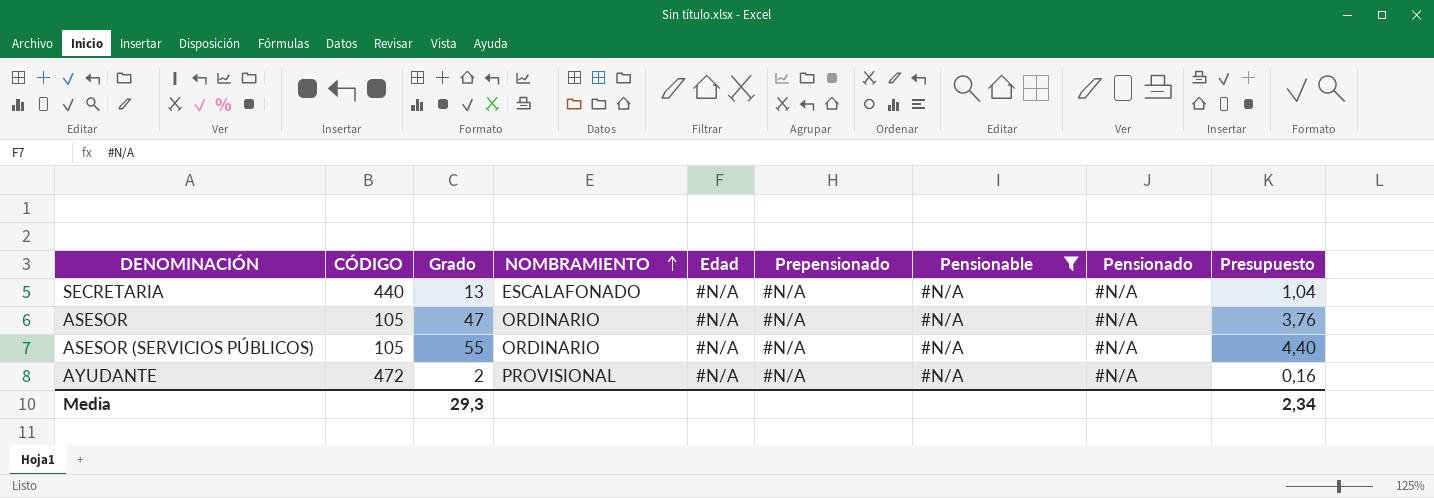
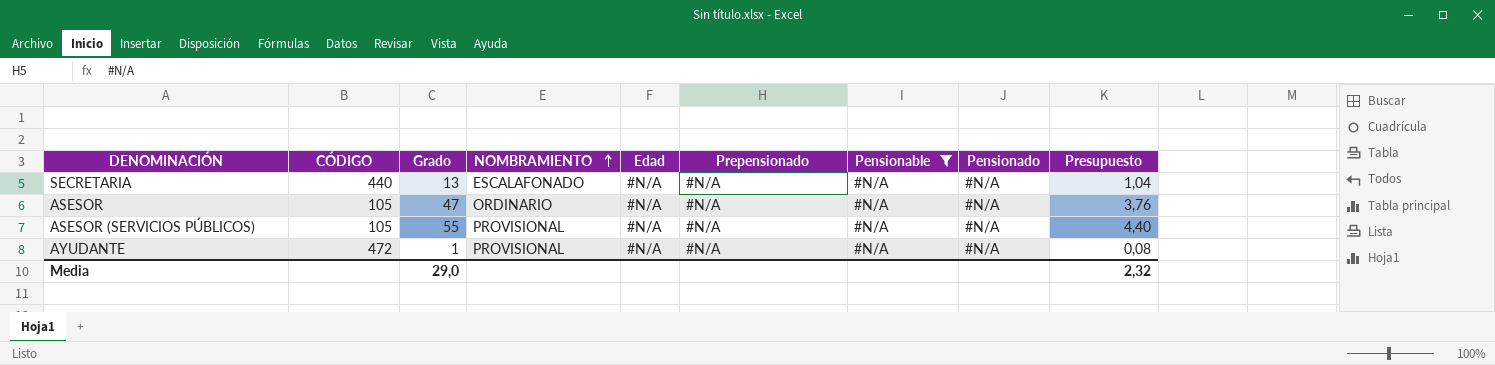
ASESOR (SERVICIOS PÚBLICOS) | NOMBRAMIENTO: ORDINARIO -> PROVISIONAL
AYUDANTE | Grado: 2 -> 1
AYUDANTE | Presupuesto: 0,16 -> 0,08
Media | Grado: 29,3 -> 29,0
Media | Presupuesto: 2,34 -> 2,32

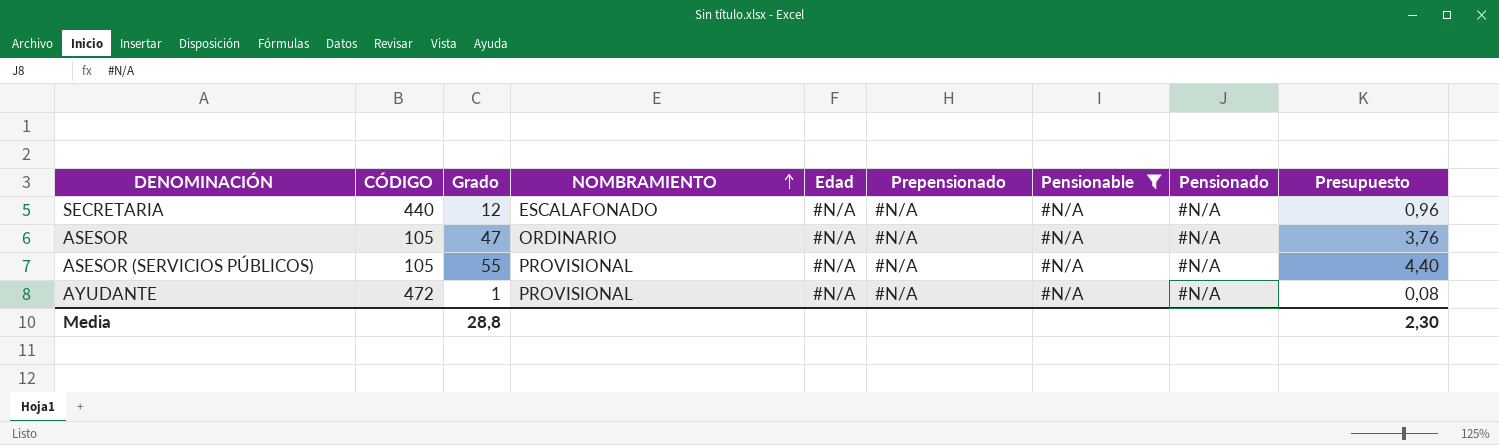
SECRETARIA | Grado: 13 -> 12
SECRETARIA | Presupuesto: 1,04 -> 0,96
Media | Grado: 29,0 -> 28,8
Media | Presupuesto: 2,32 -> 2,30

